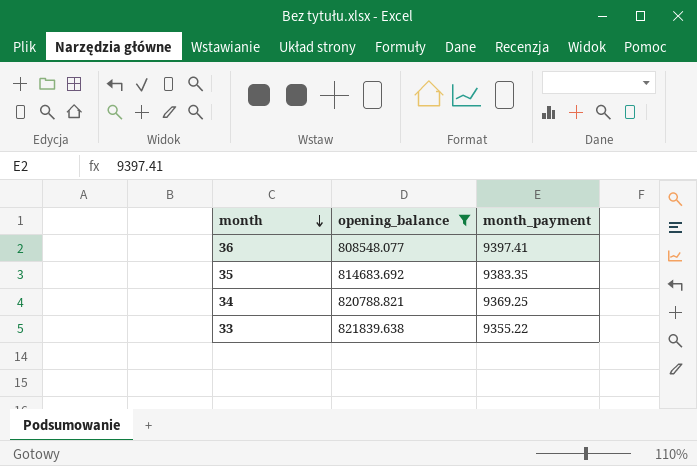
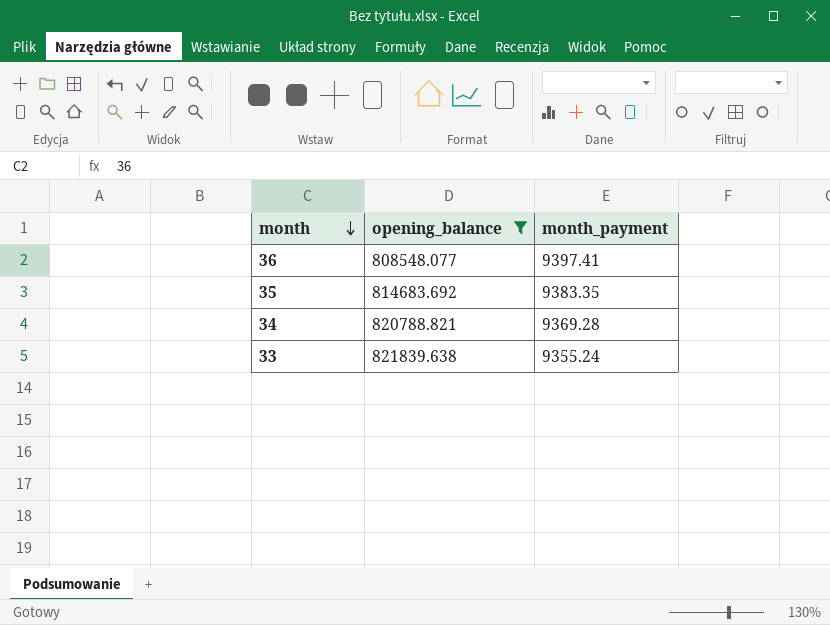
34 | month_payment: 9369.25 -> 9369.28
33 | month_payment: 9355.22 -> 9355.24

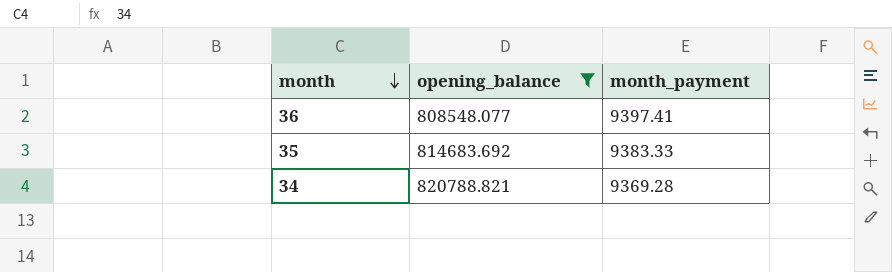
row 33: 821839.638 | 9355.24 -> none
35 | month_payment: 9383.35 -> 9383.33

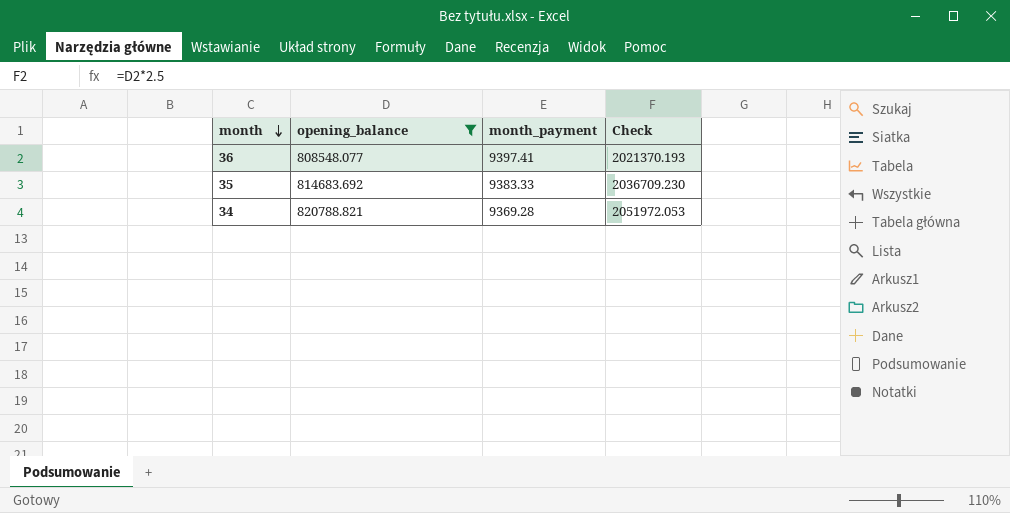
column Check | formula: none -> [opening_balance] * 2.5

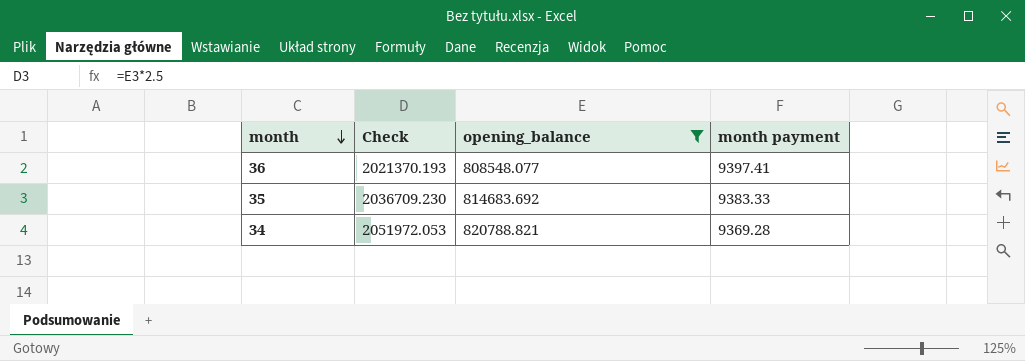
column Check | position: 4 -> 2
column name: month_payment -> month payment

